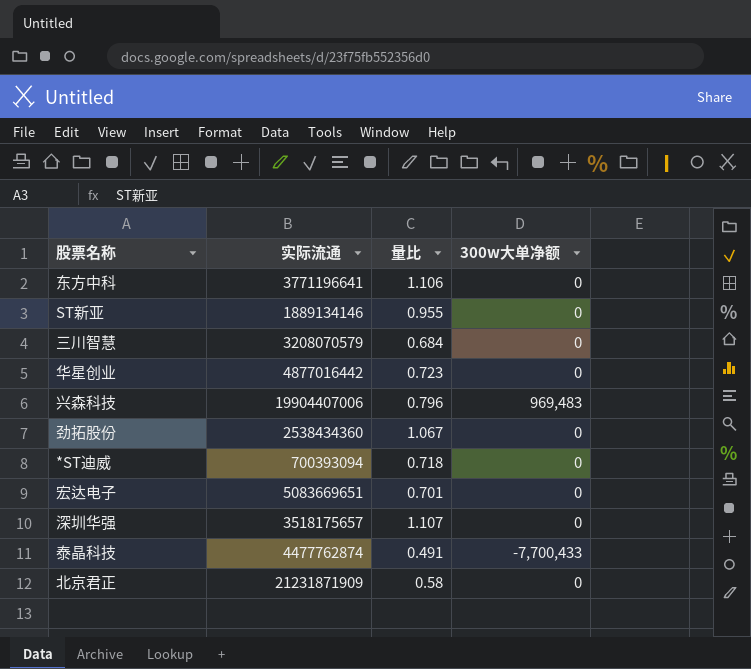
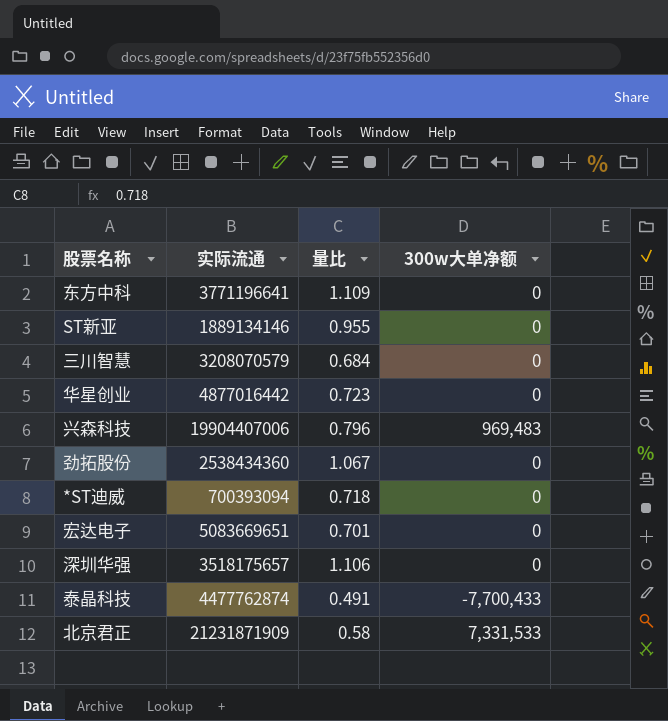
东方中科 | 量比: 1.106 -> 1.109
深圳华强 | 量比: 1.107 -> 1.106
北京君正 | 300w大单净额: 0 -> 7,331,533

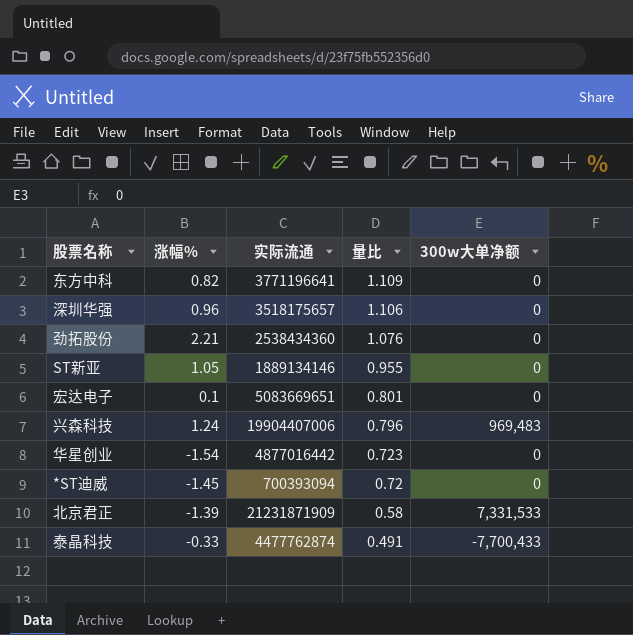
row order: none -> 量比 descending
column 涨幅% | position: none -> 2
row 三川智慧: 3208070579 | 0.684 | 0 -> none
劲拓股份 | 量比: 1.067 -> 1.076
宏达电子 | 量比: 0.701 -> 0.801
*ST迪威 | 量比: 0.718 -> 0.72

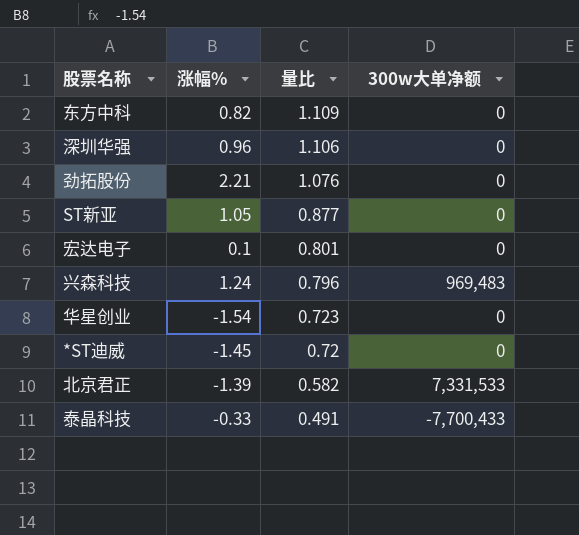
column 实际流通 | position: 3 -> none
ST新亚 | 量比: 0.955 -> 0.877
北京君正 | 量比: 0.58 -> 0.582

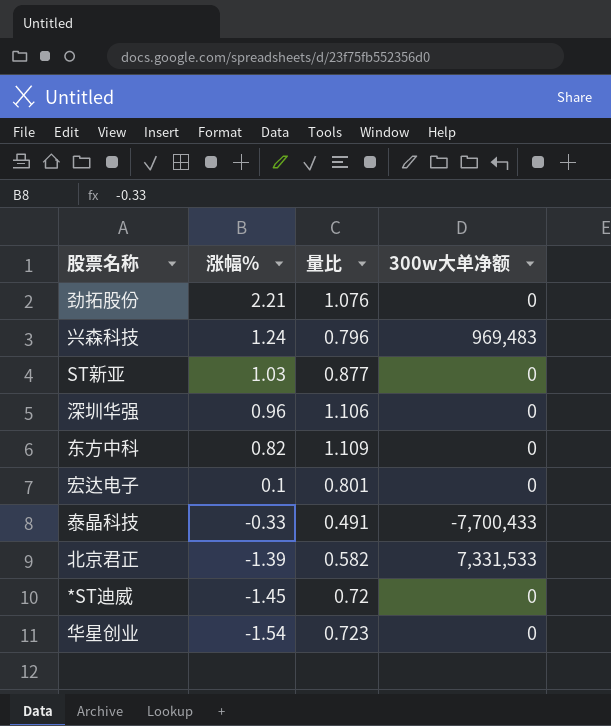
row order: 量比 descending -> 涨幅% descending
ST新亚 | 涨幅%: 1.05 -> 1.03

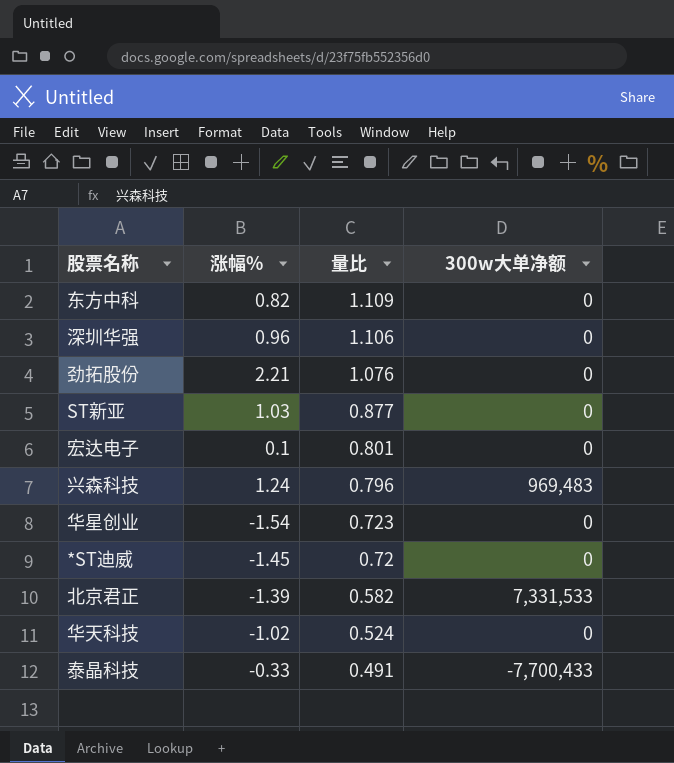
row order: 涨幅% descending -> 量比 descending
row 华天科技: none -> -1.02 | 0.524 | 0

